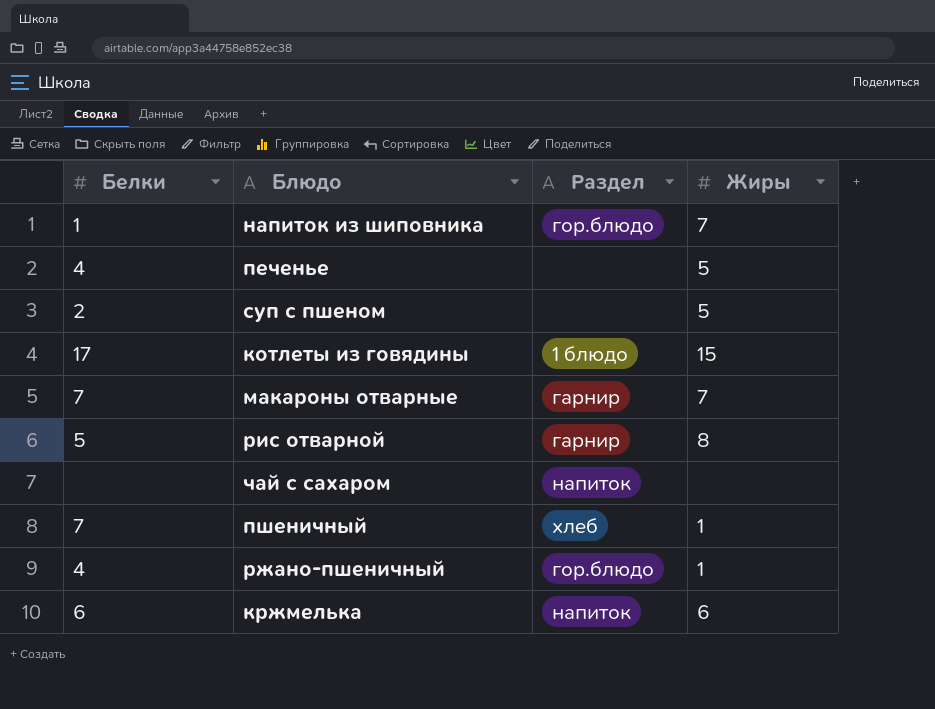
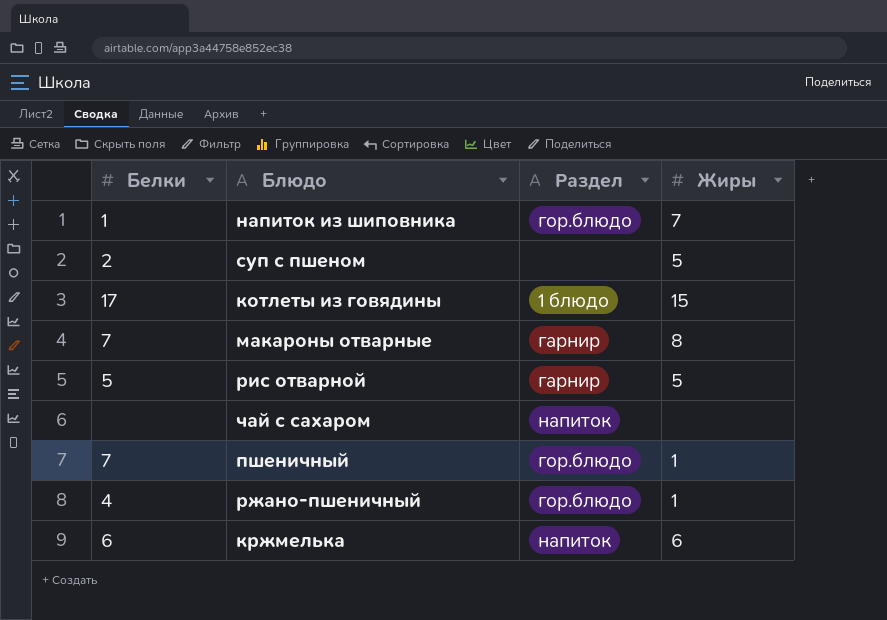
row печенье: 4 | none | 5 -> none
макароны отварные | Жиры: 7 -> 8
рис отварной | Жиры: 8 -> 5
пшеничный | Раздел: хлеб -> гор.блюдо

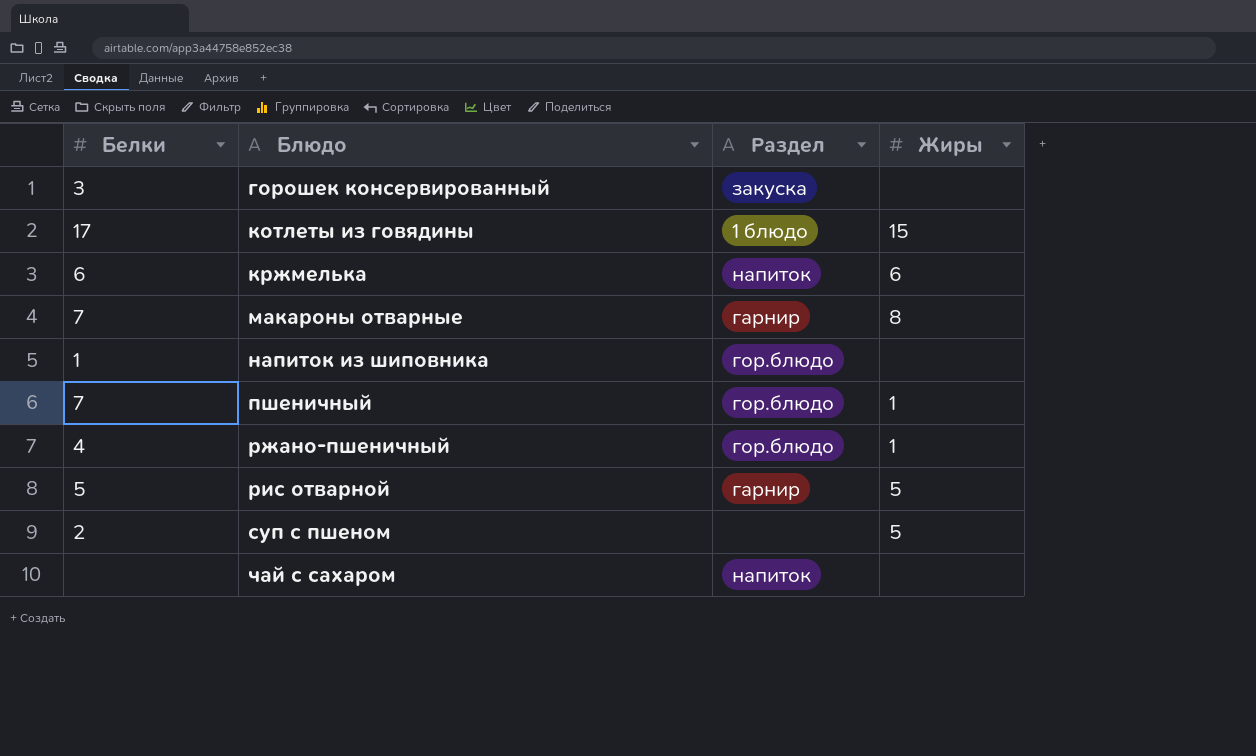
row order: none -> Блюдо ascending
row горошек консервированный: none -> 3 | закуска | none
напиток из шиповника | Жиры: 7 -> none

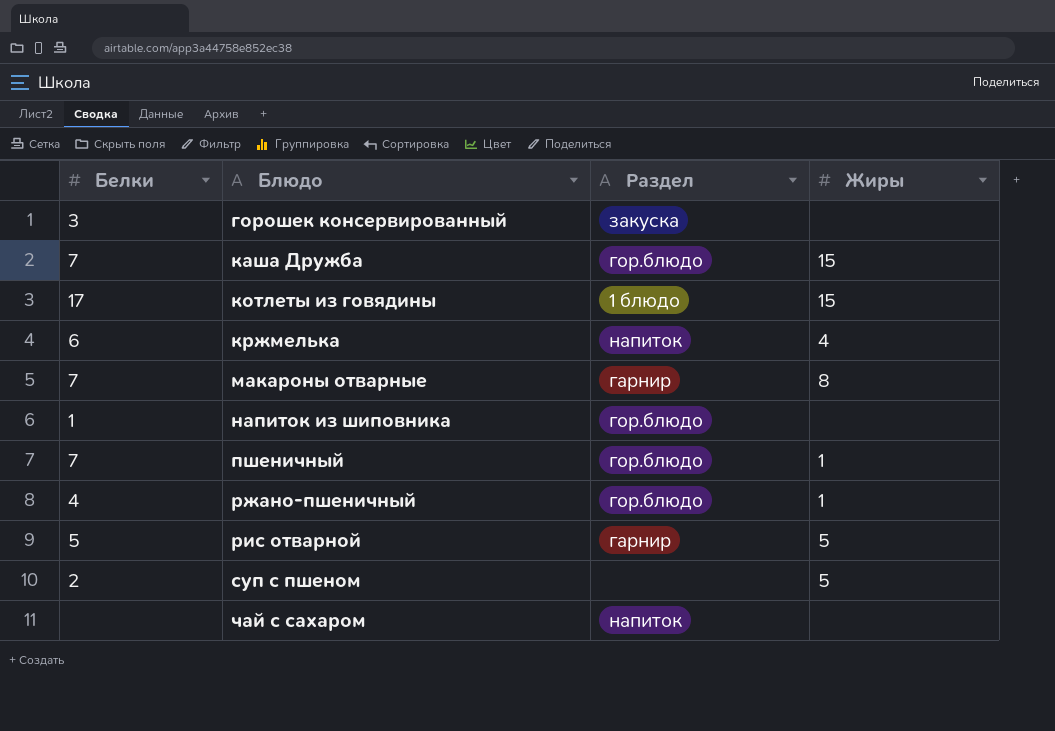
row каша Дружба: none -> 7 | гор.блюдо | 15
кржмелька | Жиры: 6 -> 4

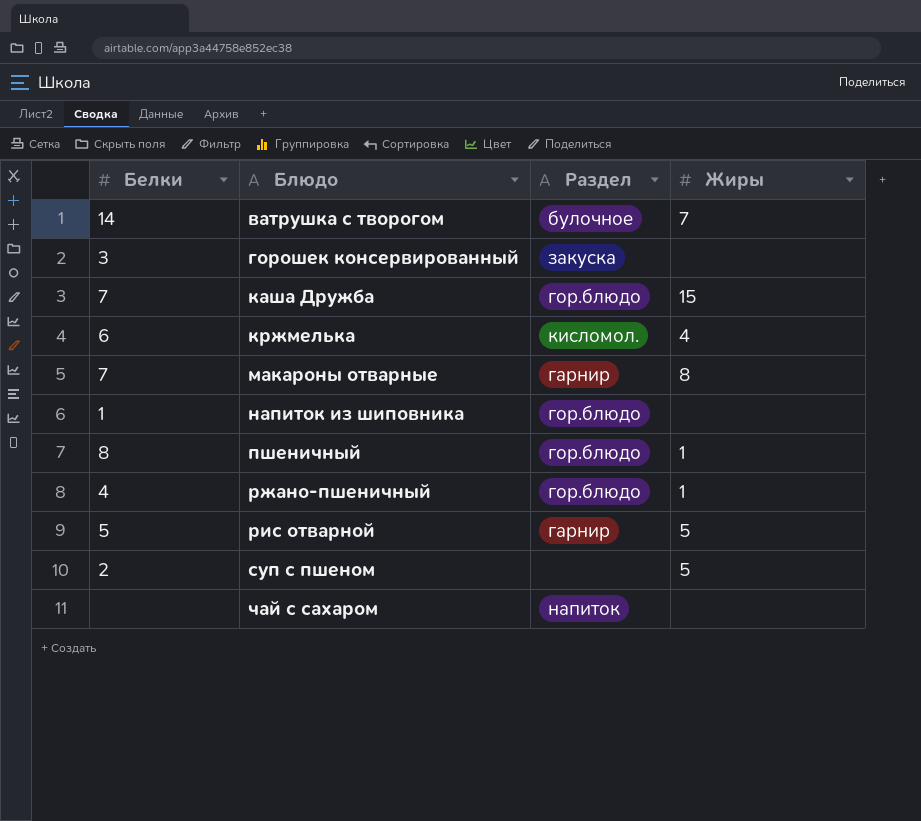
row котлеты из говядины: 17 | 1 блюдо | 15 -> none
row ватрушка с творогом: none -> 14 | булочное | 7
кржмелька | Раздел: напиток -> кисломол.
пшеничный | Белки: 7 -> 8

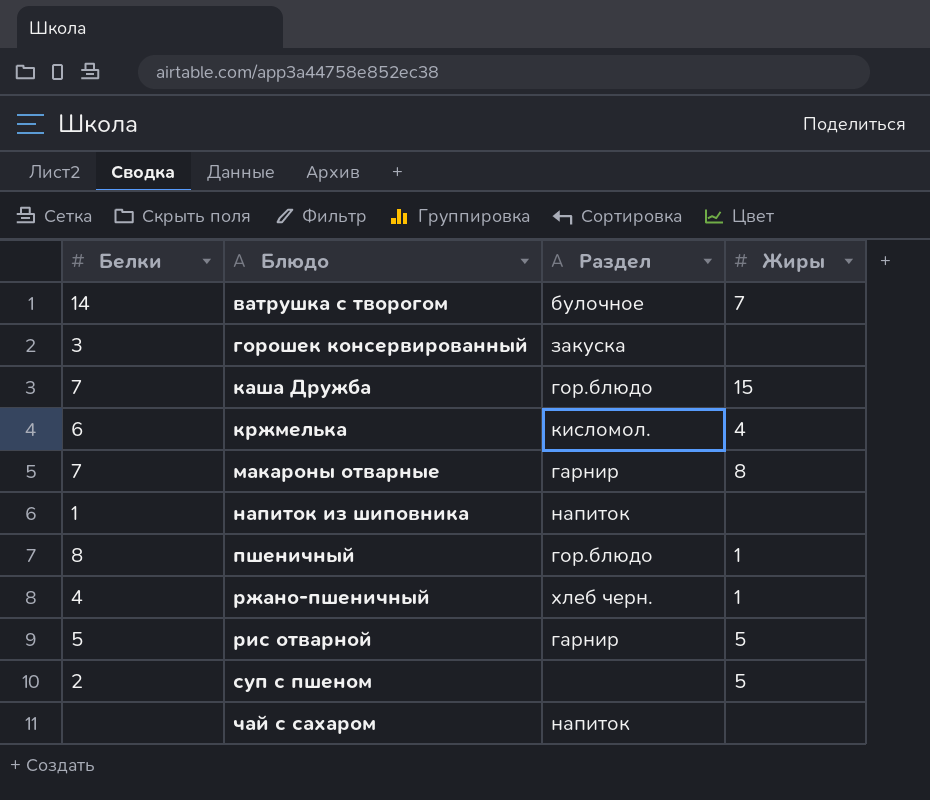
напиток из шиповника | Раздел: гор.блюдо -> напиток
ржано-пшеничный | Раздел: гор.блюдо -> хлеб черн.

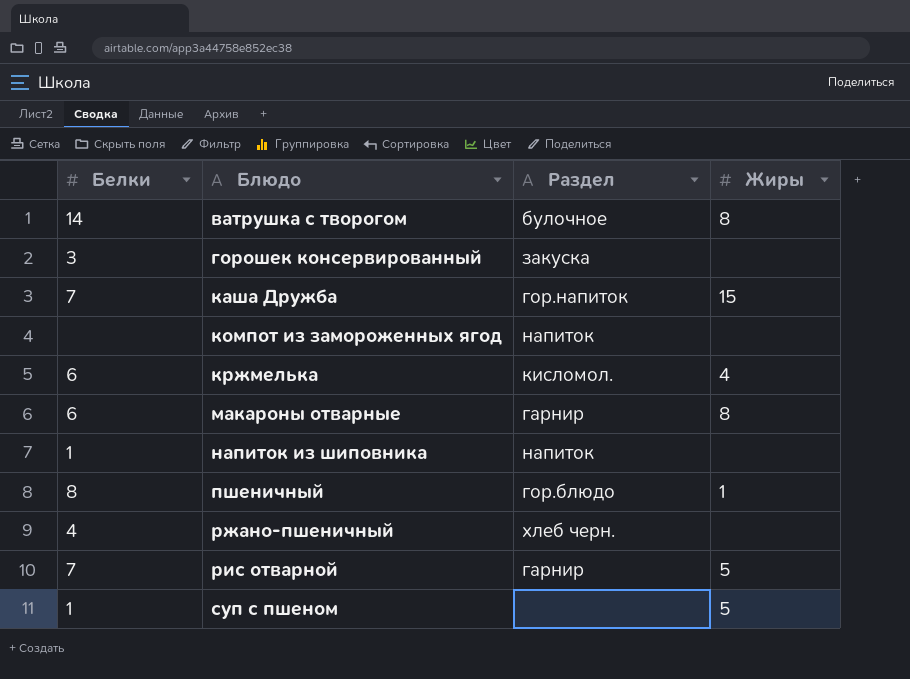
row чай с сахаром: none | напиток | none -> none
ватрушка с творогом | Жиры: 7 -> 8
каша Дружба | Раздел: гор.блюдо -> гор.напиток
row компот из замороженных ягод: none -> none | напиток | none
макароны отварные | Белки: 7 -> 6
ржано-пшеничный | Жиры: 1 -> none
рис отварной | Белки: 5 -> 7
суп с пшеном | Белки: 2 -> 1

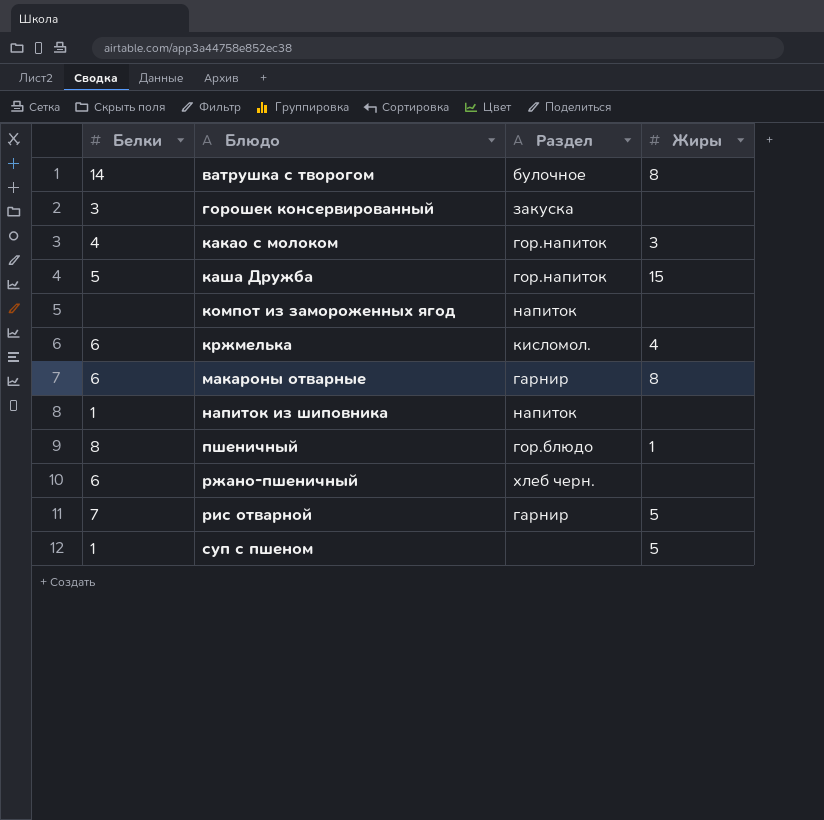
row какао с молоком: none -> 4 | гор.напиток | 3
каша Дружба | Белки: 7 -> 5
ржано-пшеничный | Белки: 4 -> 6

